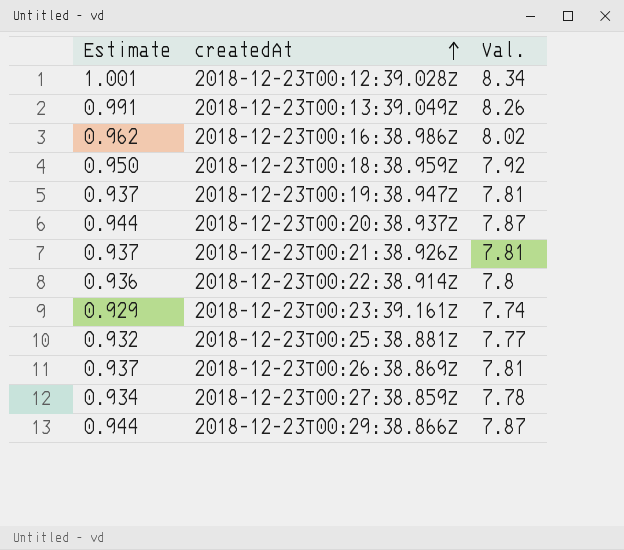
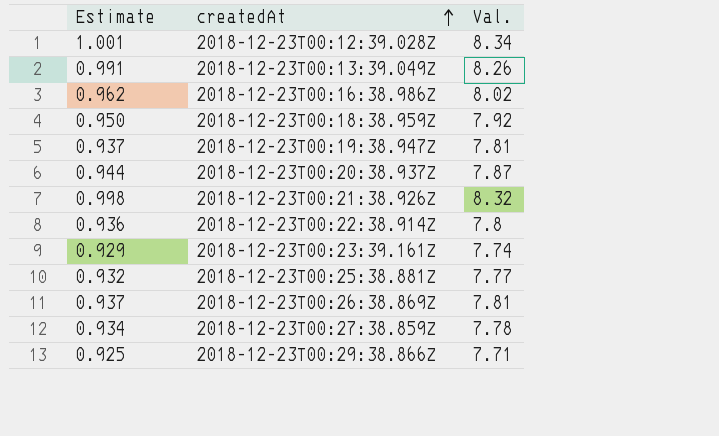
2018-12-23T00:21:38.926Z | Estimate: 0.937 -> 0.998
2018-12-23T00:21:38.926Z | Val.: 7.81 -> 8.32
2018-12-23T00:29:38.866Z | Estimate: 0.944 -> 0.925
2018-12-23T00:29:38.866Z | Val.: 7.87 -> 7.71

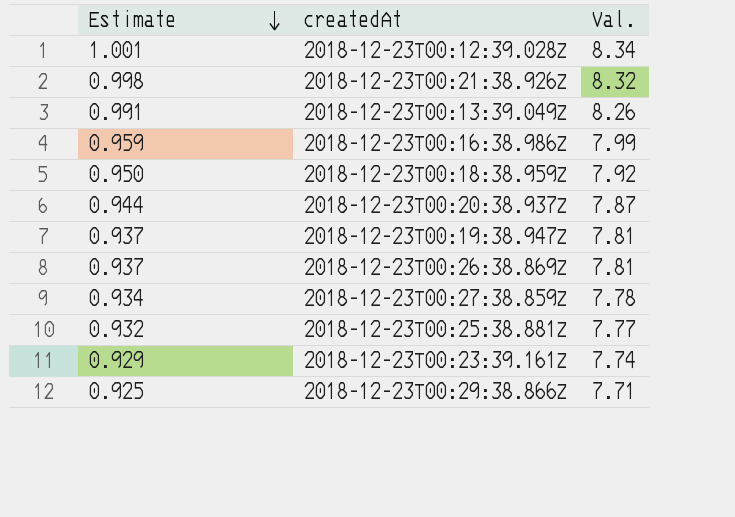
row order: createdAt ascending -> Estimate descending
row 2018-12-23T00:22:38.914Z: 0.936 | 7.8 -> none
2018-12-23T00:16:38.986Z | Estimate: 0.962 -> 0.959
2018-12-23T00:16:38.986Z | Val.: 8.02 -> 7.99

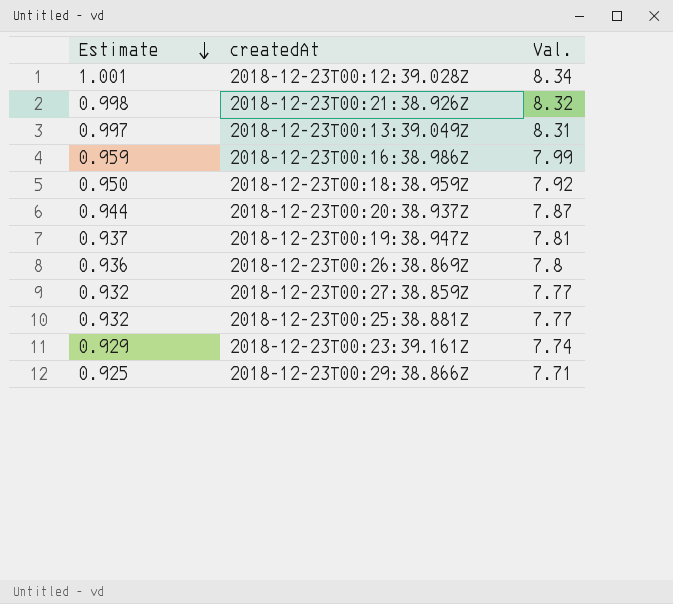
2018-12-23T00:13:39.049Z | Estimate: 0.991 -> 0.997
2018-12-23T00:13:39.049Z | Val.: 8.26 -> 8.31
2018-12-23T00:26:38.869Z | Estimate: 0.937 -> 0.936
2018-12-23T00:26:38.869Z | Val.: 7.81 -> 7.8
2018-12-23T00:27:38.859Z | Estimate: 0.934 -> 0.932
2018-12-23T00:27:38.859Z | Val.: 7.78 -> 7.77

